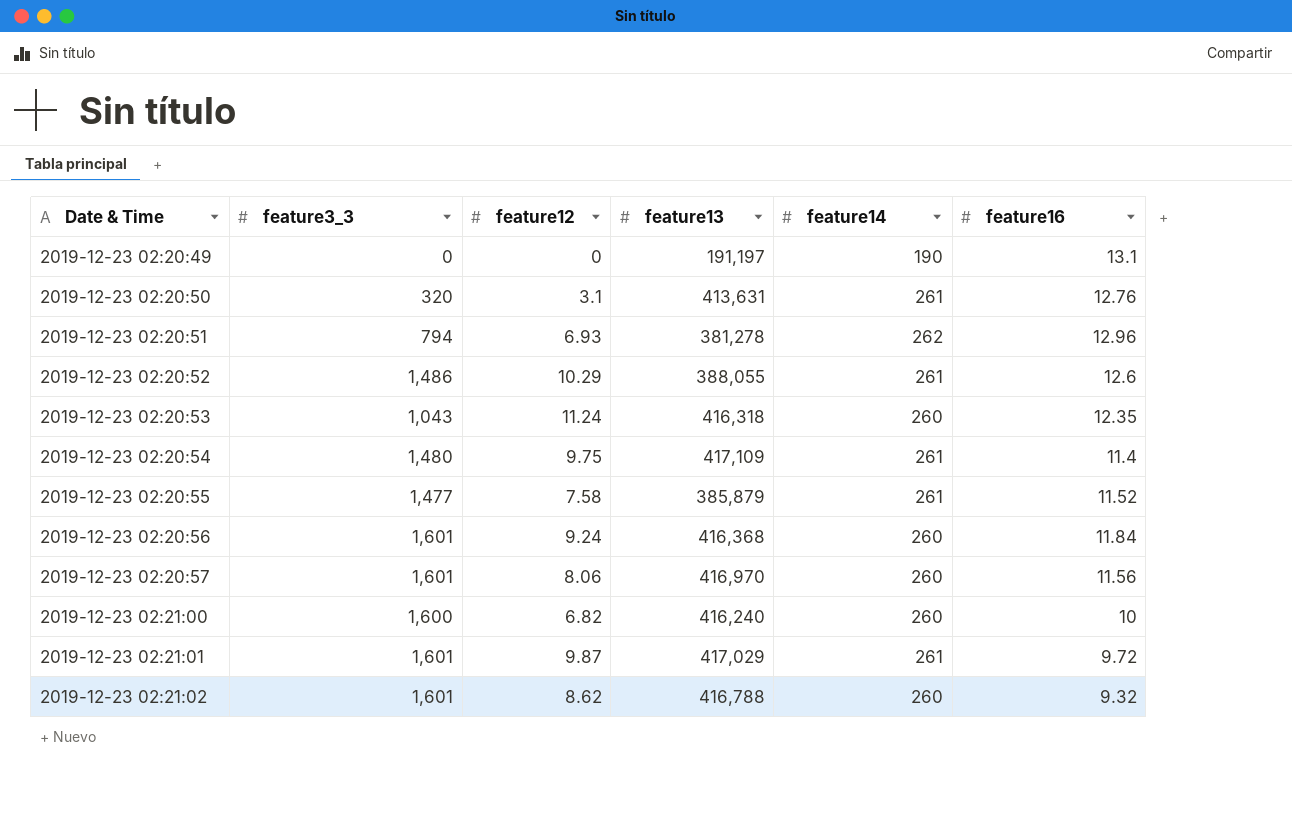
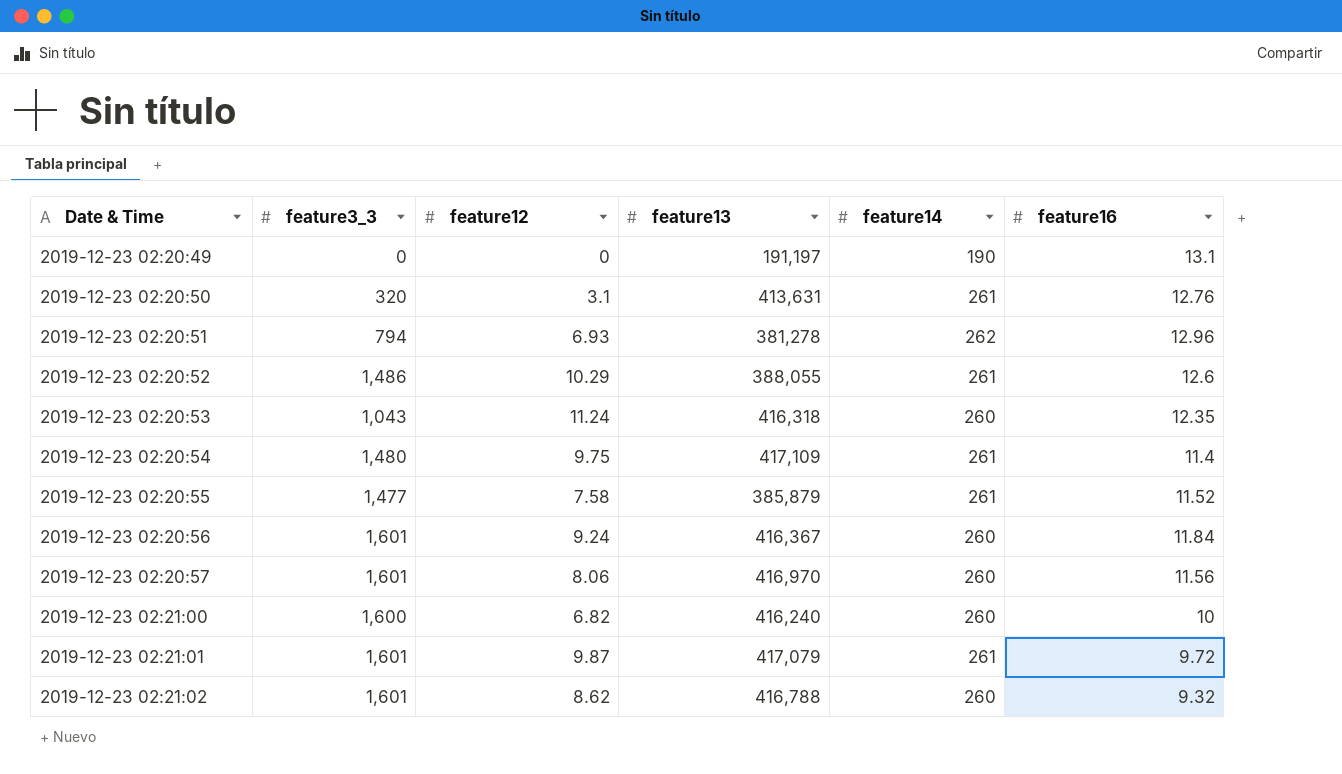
2019-12-23 02:20:56 | feature13: 416,368 -> 416,367
2019-12-23 02:21:01 | feature13: 417,029 -> 417,079

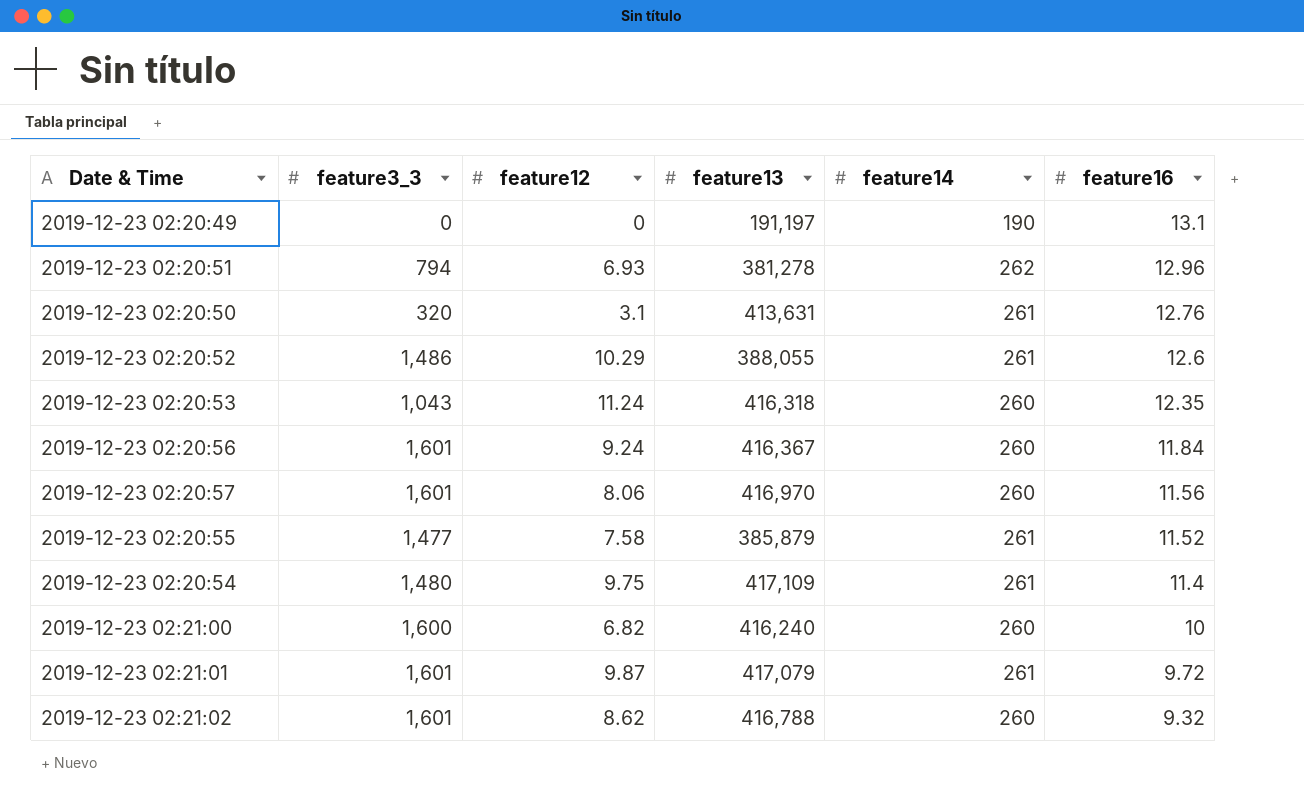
row order: Date & Time ascending -> feature16 descending

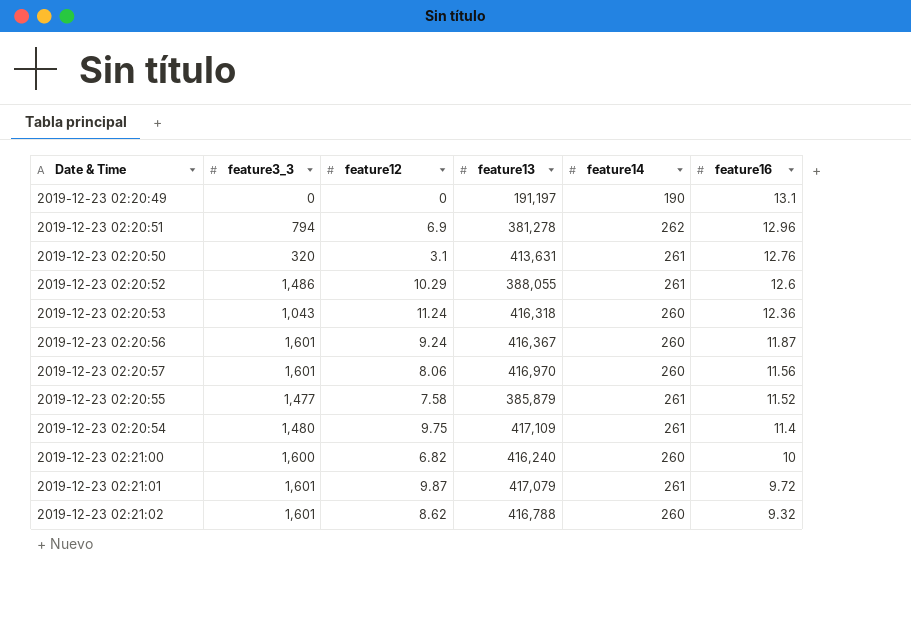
2019-12-23 02:20:51 | feature12: 6.93 -> 6.9
2019-12-23 02:20:53 | feature16: 12.35 -> 12.36
2019-12-23 02:20:56 | feature16: 11.84 -> 11.87

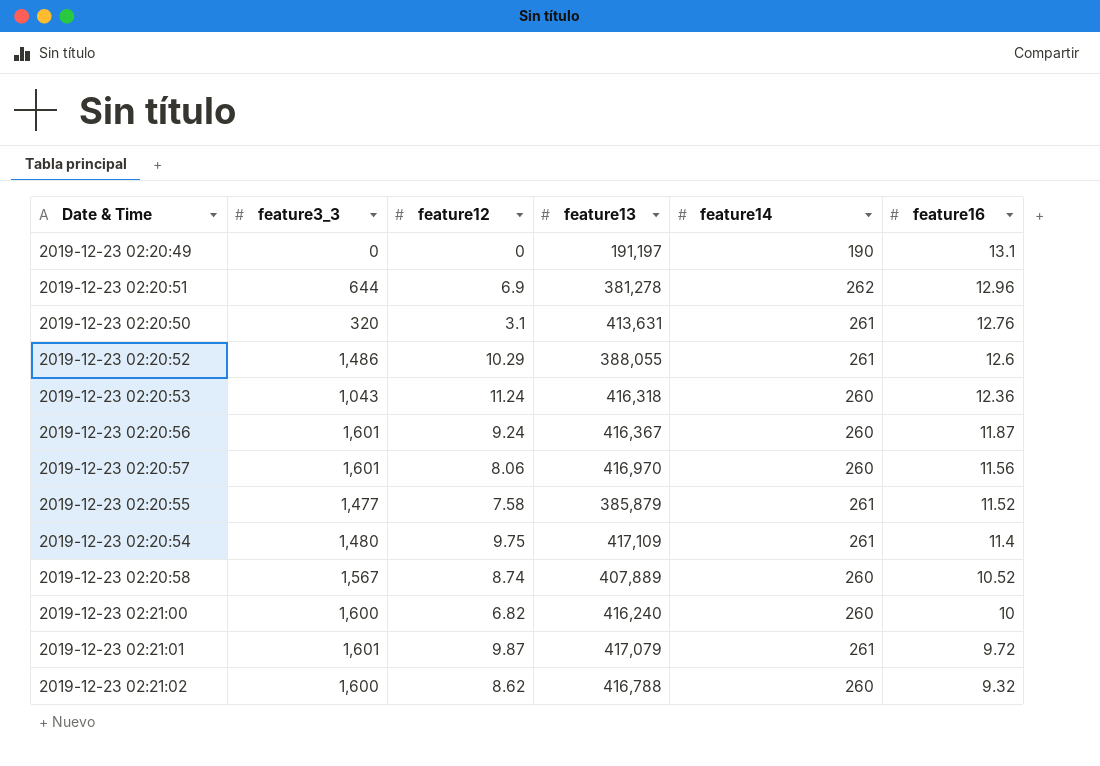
2019-12-23 02:20:51 | feature3_3: 794 -> 644
row 2019-12-23 02:20:58: none -> 1,567 | 8.74 | 407,889 | 260 | 10.52
2019-12-23 02:21:02 | feature3_3: 1,601 -> 1,600

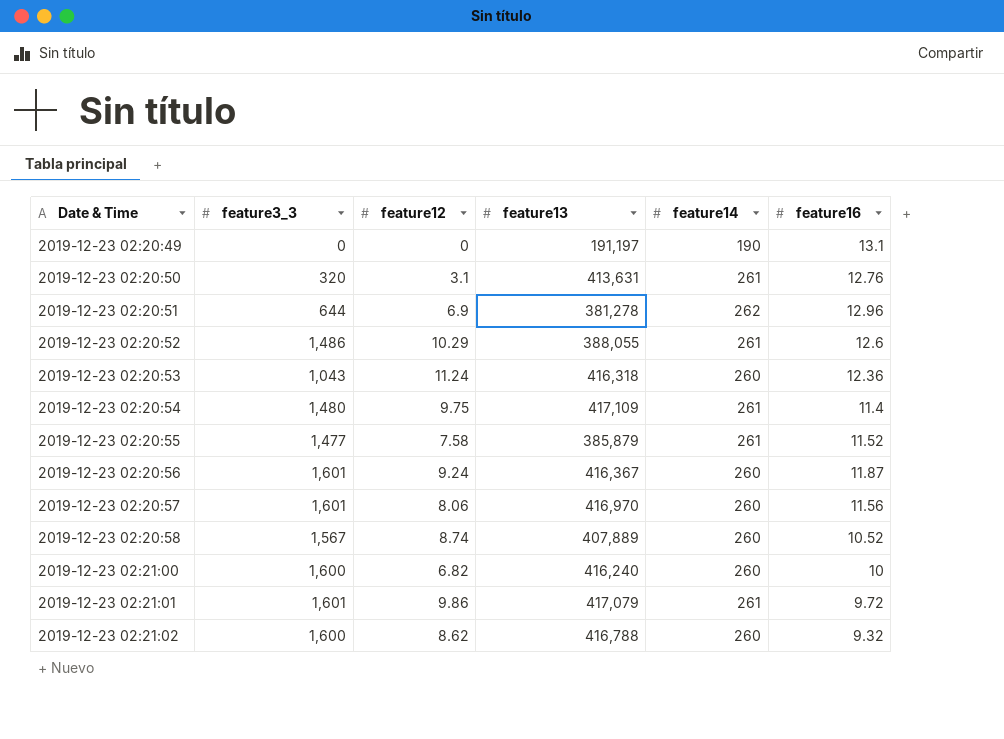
row order: feature16 descending -> Date & Time ascending
2019-12-23 02:21:01 | feature12: 9.87 -> 9.86

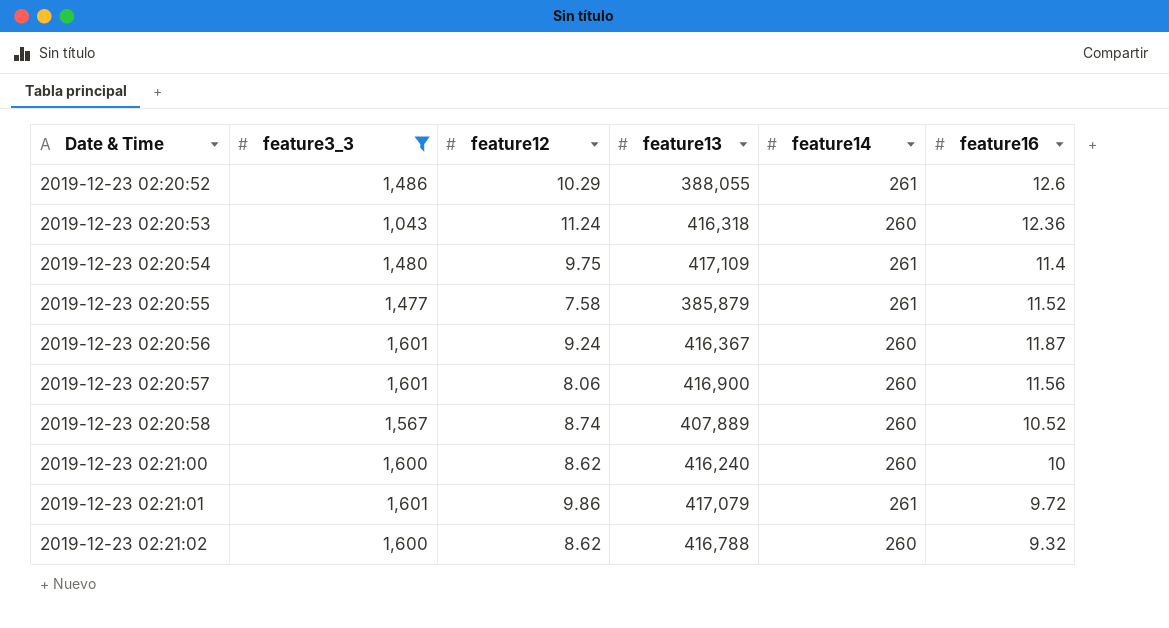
filter: none -> feature3_3 >= 1,043
2019-12-23 02:20:57 | feature13: 416,970 -> 416,900
2019-12-23 02:21:00 | feature12: 6.82 -> 8.62

